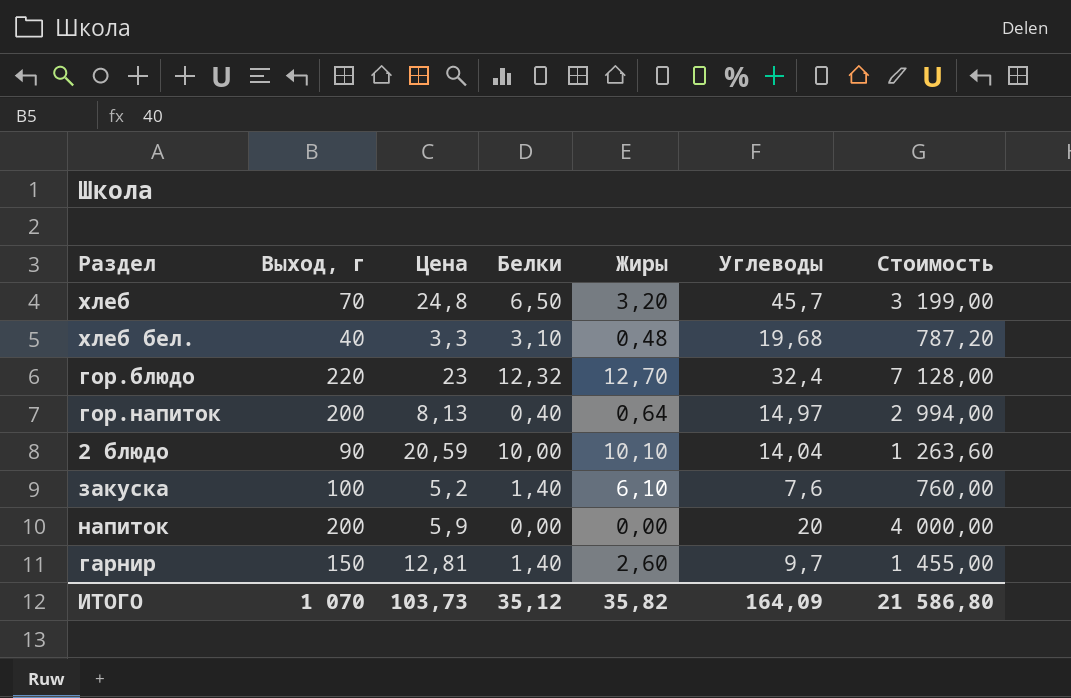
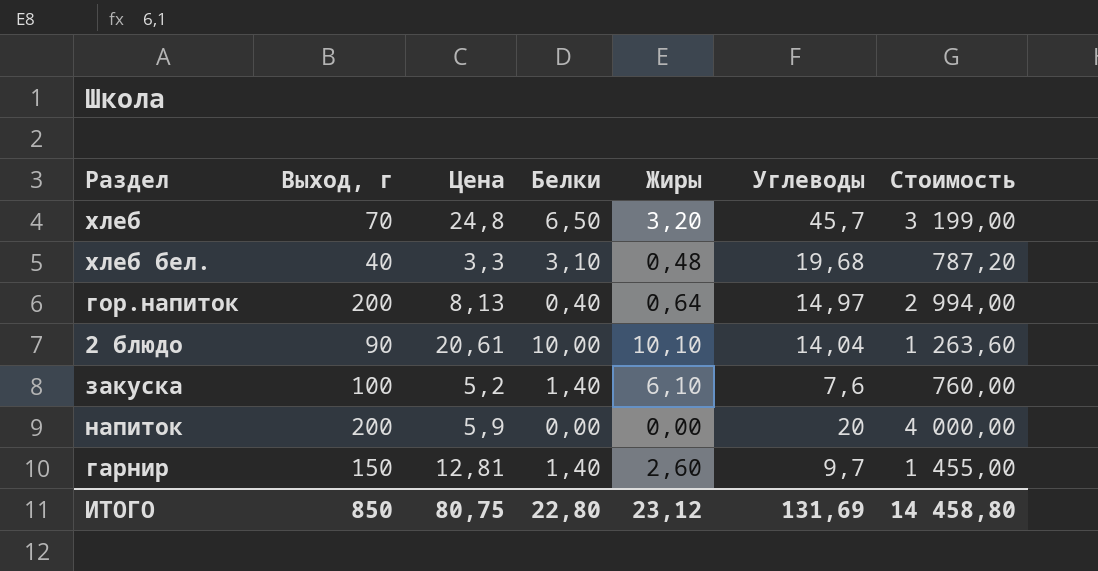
row гор.блюдо: 220 | 23 | 12,32 | 12,70 | 32,4 | 7 128,00 -> none
2 блюдо | Цена: 20,59 -> 20,61
ИТОГО | Выход, г: 1 070 -> 850
ИТОГО | Цена: 103,73 -> 80,75
ИТОГО | Белки: 35,12 -> 22,80
ИТОГО | Жиры: 35,82 -> 23,12
ИТОГО | Углеводы: 164,09 -> 131,69
ИТОГО | Стоимость: 21 586,80 -> 14 458,80

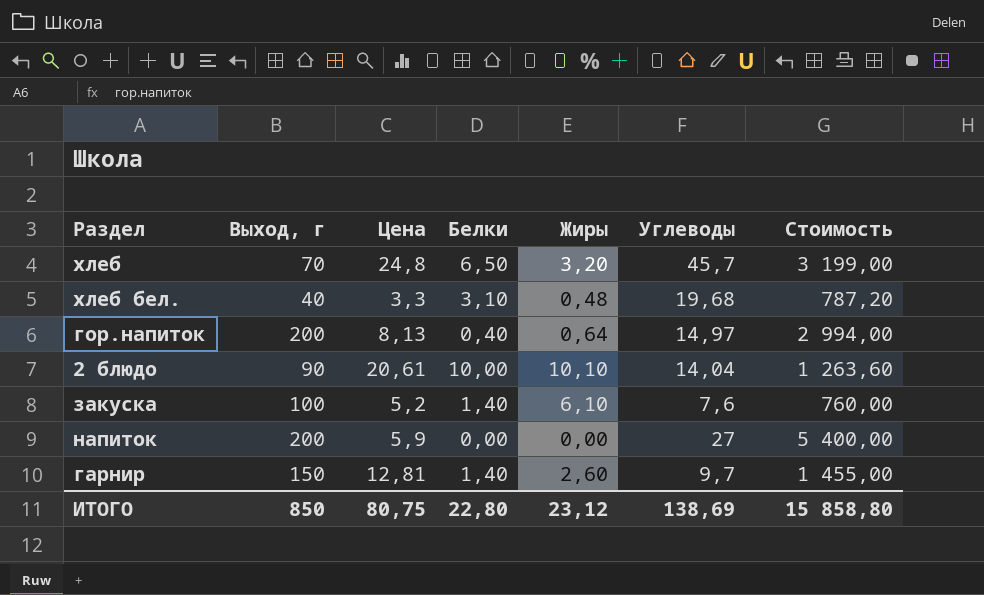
напиток | Углеводы: 20 -> 27
напиток | Стоимость: 4 000,00 -> 5 400,00
ИТОГО | Углеводы: 131,69 -> 138,69
ИТОГО | Стоимость: 14 458,80 -> 15 858,80

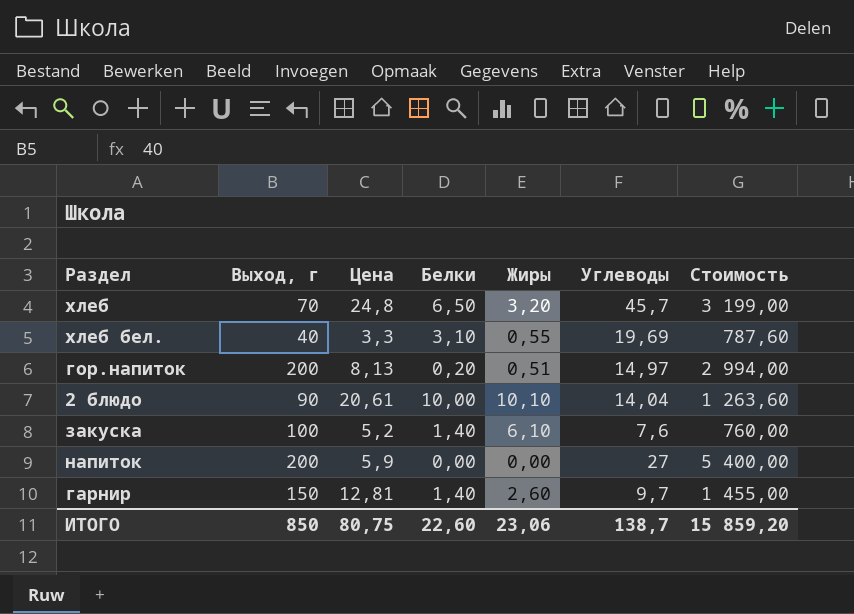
хлеб бел. | Жиры: 0,48 -> 0,55
хлеб бел. | Углеводы: 19,68 -> 19,69
хлеб бел. | Стоимость: 787,20 -> 787,60
гор.напиток | Белки: 0,40 -> 0,20
гор.напиток | Жиры: 0,64 -> 0,51
ИТОГО | Белки: 22,80 -> 22,60
ИТОГО | Жиры: 23,12 -> 23,06
ИТОГО | Углеводы: 138,69 -> 138,7
ИТОГО | Стоимость: 15 858,80 -> 15 859,20

